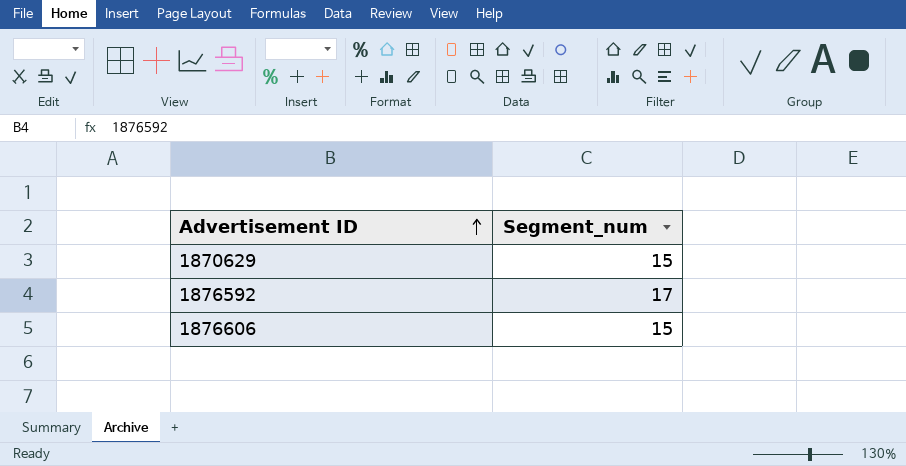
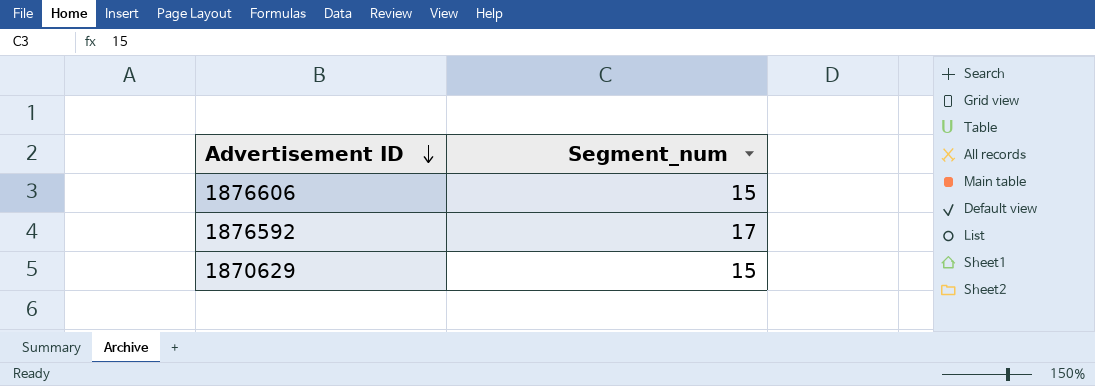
row order: Advertisement ID ascending -> Advertisement ID descending

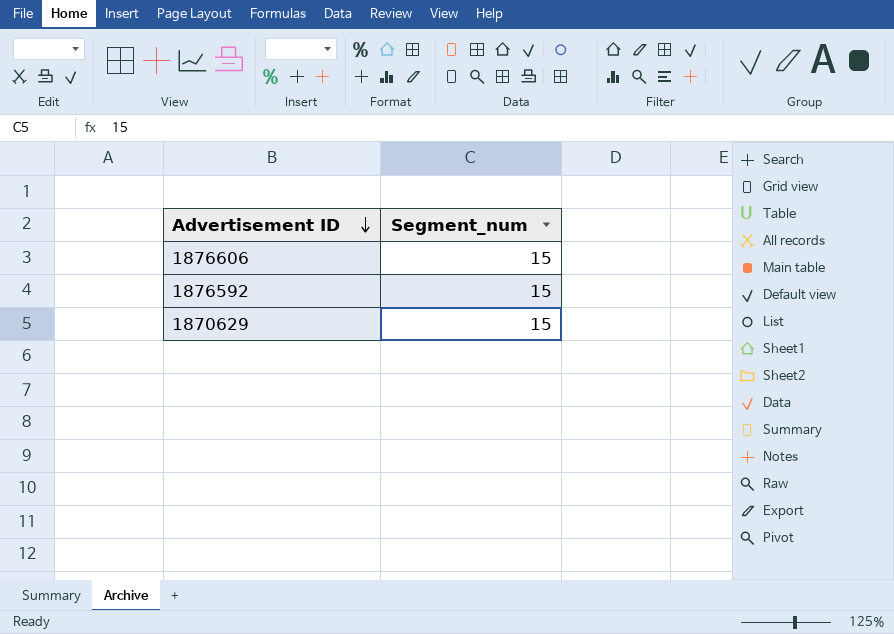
1876592 | Segment_num: 17 -> 15

